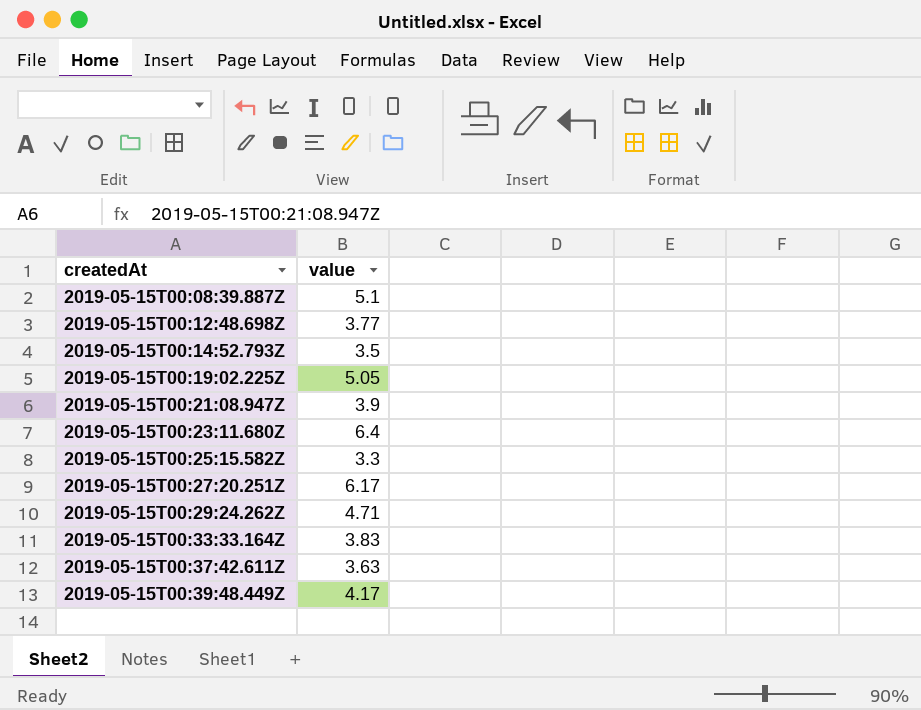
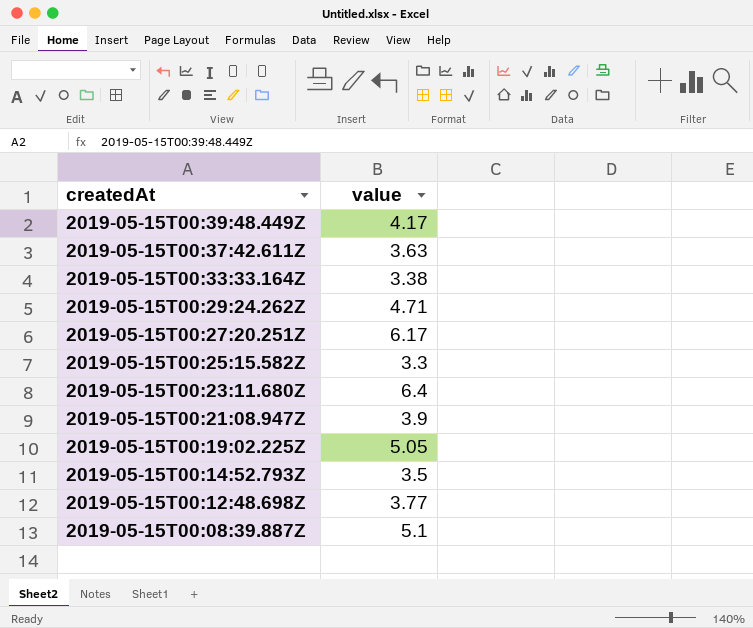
row order: createdAt ascending -> createdAt descending
2019-05-15T00:33:33.164Z | value: 3.83 -> 3.38

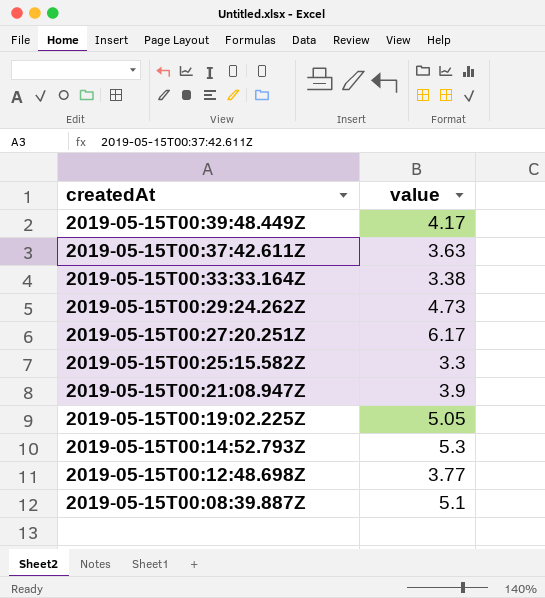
row 2019-05-15T00:23:11.680Z: 6.4 -> none
2019-05-15T00:29:24.262Z | value: 4.71 -> 4.73
2019-05-15T00:14:52.793Z | value: 3.5 -> 5.3

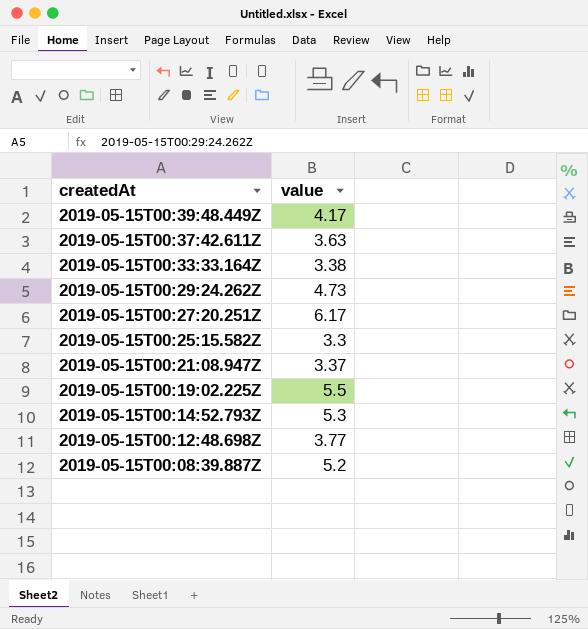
2019-05-15T00:21:08.947Z | value: 3.9 -> 3.37
2019-05-15T00:19:02.225Z | value: 5.05 -> 5.5
2019-05-15T00:08:39.887Z | value: 5.1 -> 5.2

